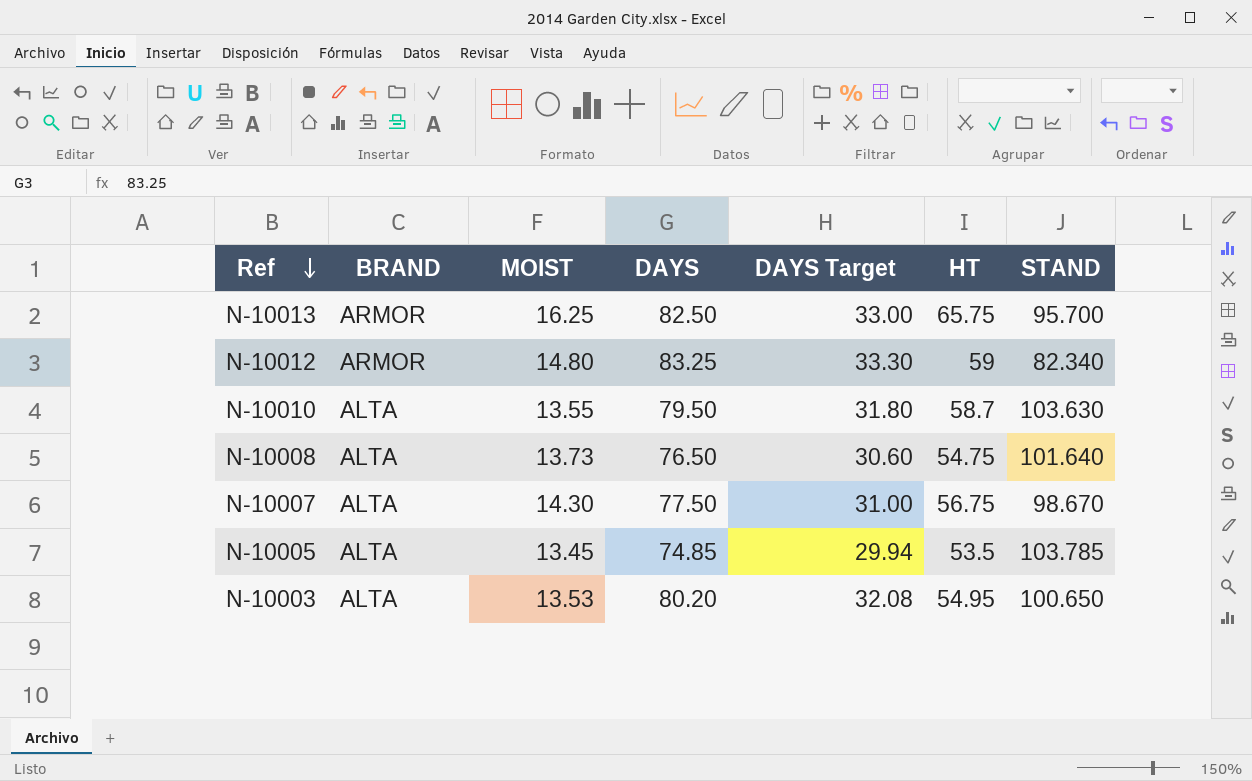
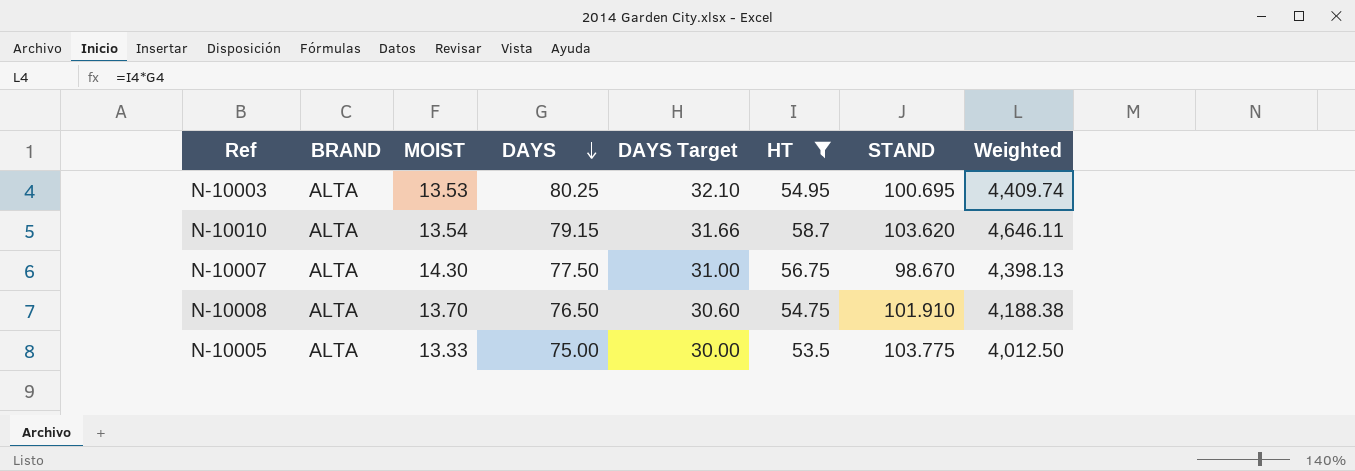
filter: none -> HT <= 58.7
row order: Ref descending -> DAYS descending
column Weighted | formula: none -> [DAYS] * [HT]
N-10003 | DAYS: 80.20 -> 80.25
N-10003 | DAYS Target: 32.08 -> 32.10
N-10003 | STAND: 100.650 -> 100.695
N-10010 | MOIST: 13.55 -> 13.54
N-10010 | DAYS: 79.50 -> 79.15
N-10010 | DAYS Target: 31.80 -> 31.66
N-10010 | STAND: 103.630 -> 103.620
N-10008 | MOIST: 13.73 -> 13.70
N-10008 | STAND: 101.640 -> 101.910
N-10005 | MOIST: 13.45 -> 13.33
N-10005 | DAYS: 74.85 -> 75.00
N-10005 | DAYS Target: 29.94 -> 30.00
N-10005 | STAND: 103.785 -> 103.775

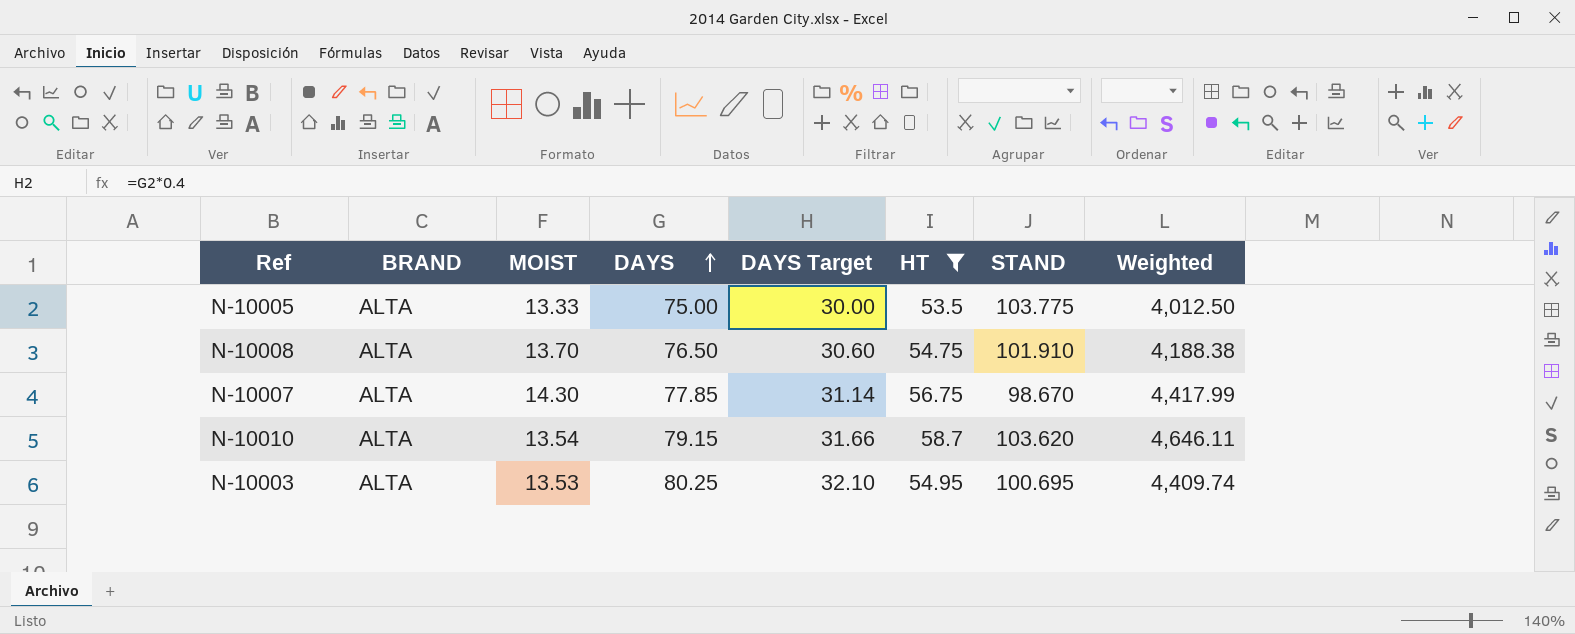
row order: DAYS descending -> DAYS ascending
N-10007 | DAYS: 77.50 -> 77.85
N-10007 | DAYS Target: 31.00 -> 31.14
N-10007 | Weighted: 4,398.13 -> 4,417.99

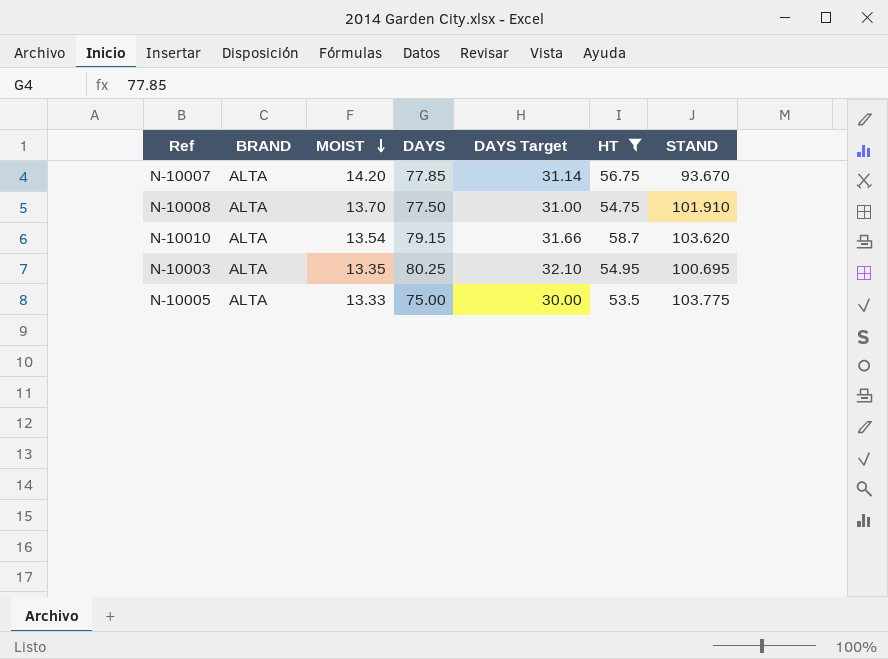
row order: DAYS ascending -> MOIST descending
column Weighted | formula: [DAYS] * [HT] -> none
N-10007 | MOIST: 14.30 -> 14.20
N-10007 | STAND: 98.670 -> 93.670
N-10008 | DAYS: 76.50 -> 77.50
N-10008 | DAYS Target: 30.60 -> 31.00
N-10003 | MOIST: 13.53 -> 13.35

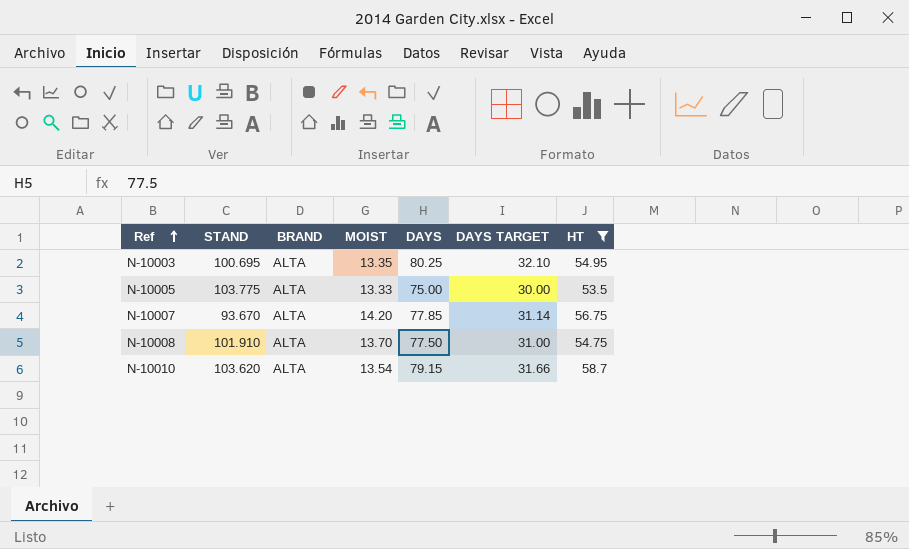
row order: MOIST descending -> Ref ascending
column STAND | position: 7 -> 2
column name: DAYS Target -> DAYS TARGET

